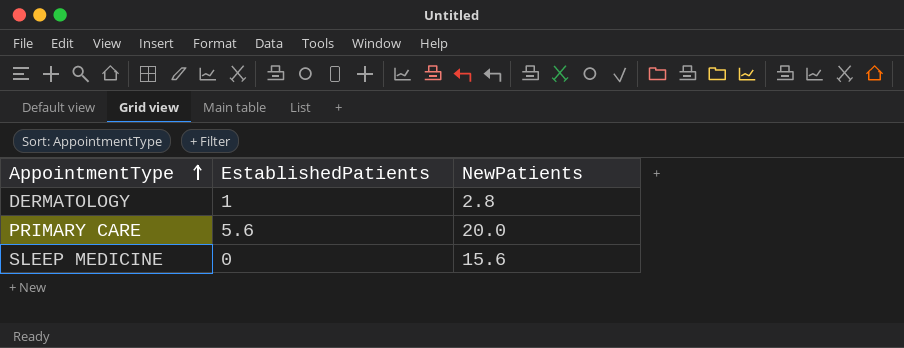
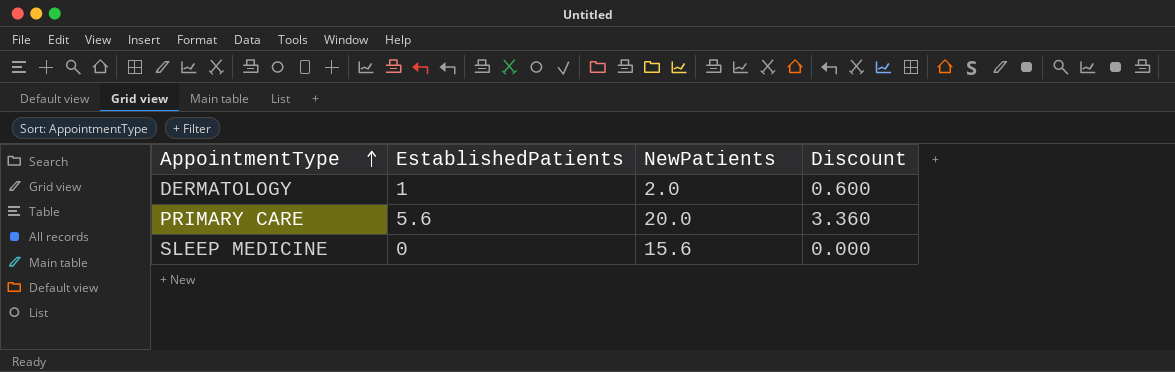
column Discount | formula: none -> [EstablishedPatients] * 0.6
DERMATOLOGY | NewPatients: 2.8 -> 2.0

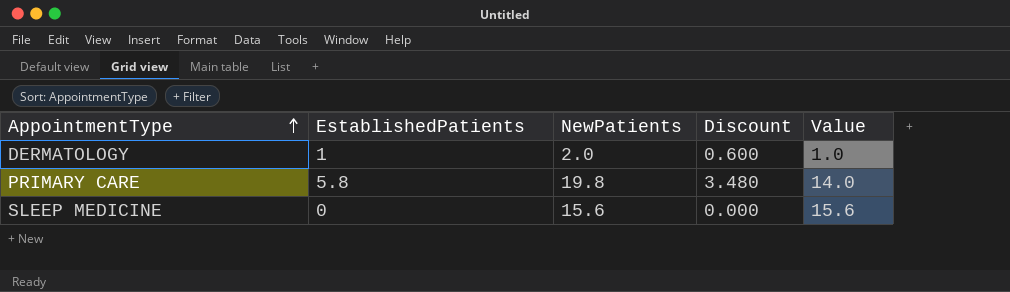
column Value | formula: none -> [NewPatients] - [EstablishedPatients]
PRIMARY CARE | EstablishedPatients: 5.6 -> 5.8
PRIMARY CARE | NewPatients: 20.0 -> 19.8
PRIMARY CARE | Discount: 3.360 -> 3.480

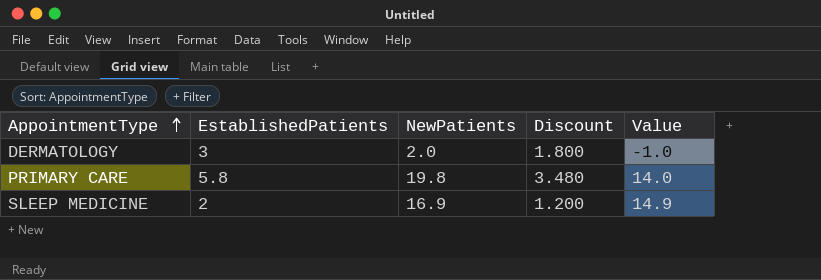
DERMATOLOGY | EstablishedPatients: 1 -> 3
DERMATOLOGY | Discount: 0.600 -> 1.800
DERMATOLOGY | Value: 1.0 -> -1.0
SLEEP MEDICINE | EstablishedPatients: 0 -> 2
SLEEP MEDICINE | NewPatients: 15.6 -> 16.9
SLEEP MEDICINE | Discount: 0.000 -> 1.200
SLEEP MEDICINE | Value: 15.6 -> 14.9

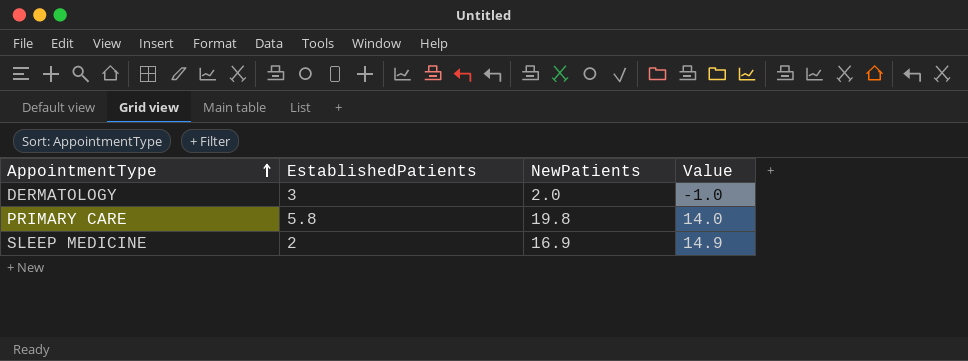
column Discount | formula: [EstablishedPatients] * 0.6 -> none

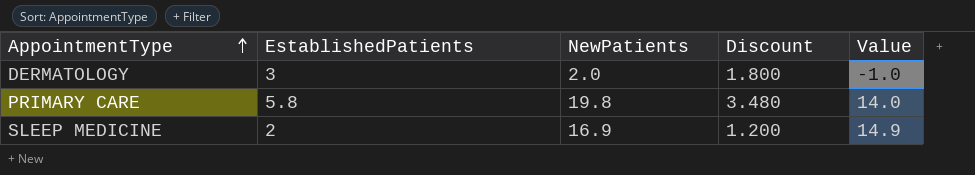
column Discount | formula: none -> [EstablishedPatients] * 0.6

